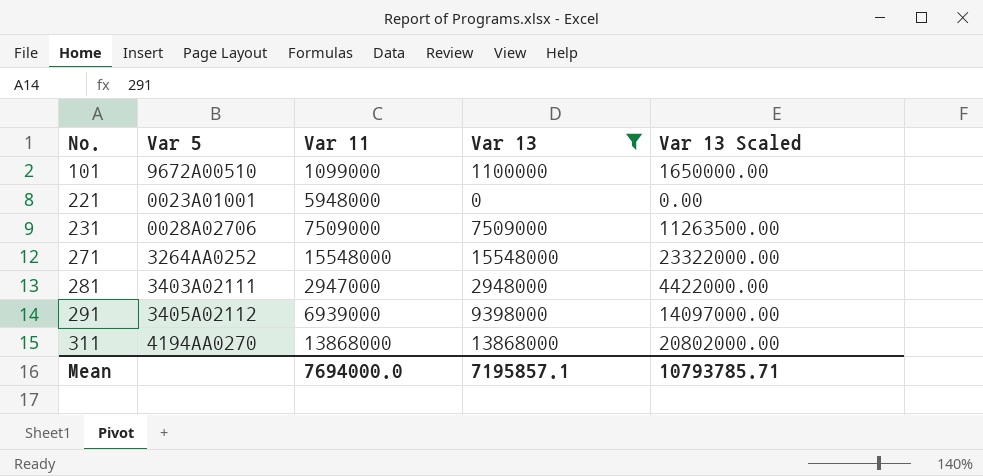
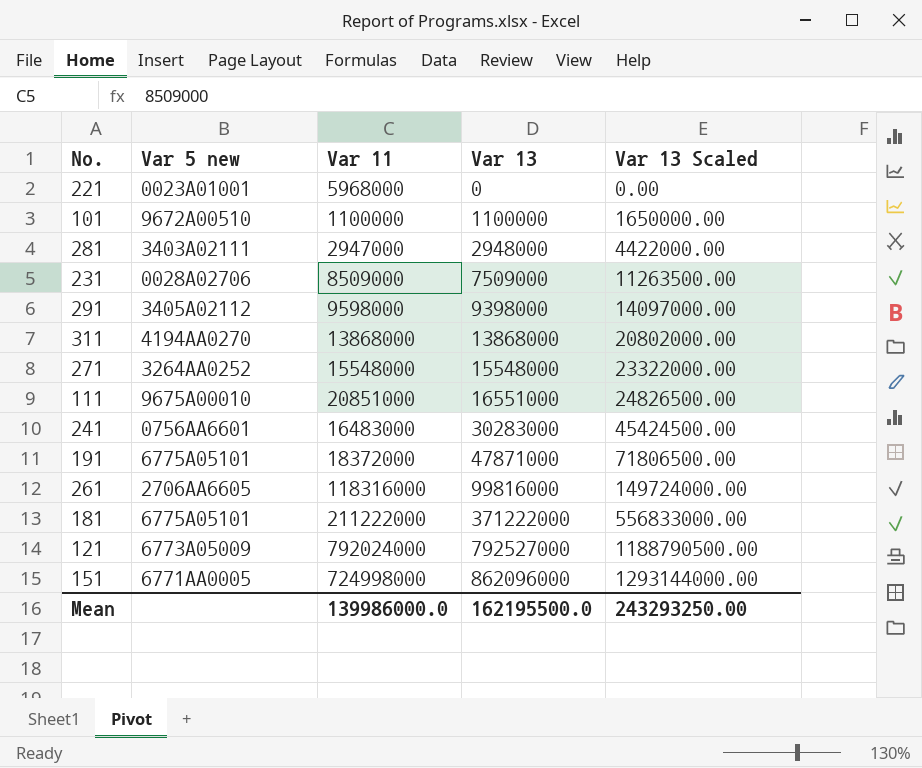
filter: Var 13 <= 15548000 -> none
row order: No. ascending -> Var 13 ascending
column name: Var 5 -> Var 5 new
221 | Var 11: 5948000 -> 5968000
101 | Var 11: 1099000 -> 1100000
231 | Var 11: 7509000 -> 8509000
291 | Var 11: 6939000 -> 9598000
Mean | Var 11: 7694000.0 -> 139986000.0
Mean | Var 13: 7195857.1 -> 162195500.0
Mean | Var 13 Scaled: 10793785.71 -> 243293250.00

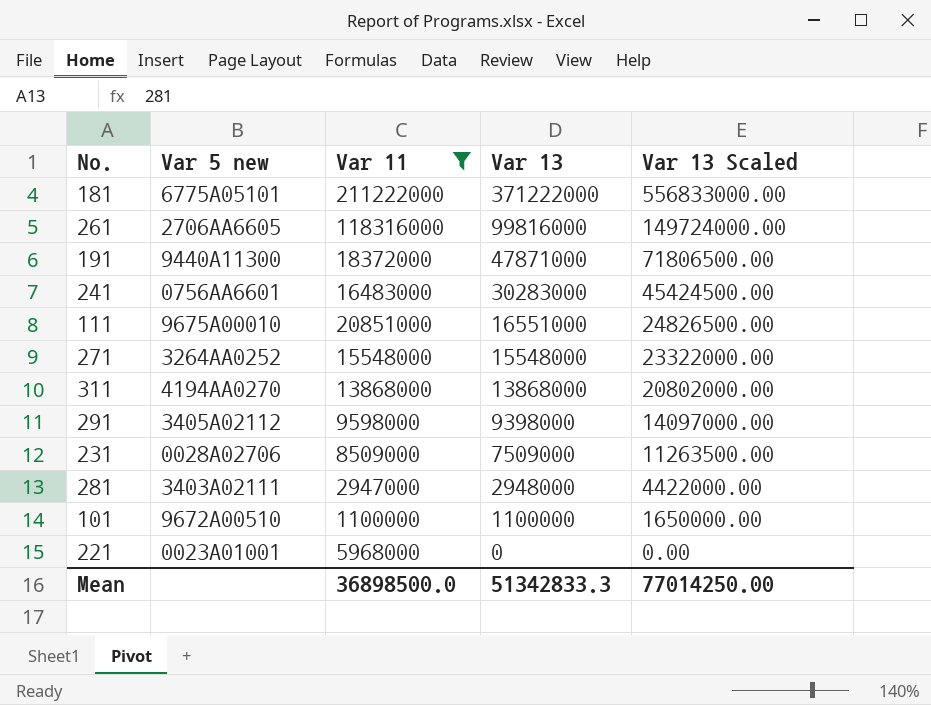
filter: none -> Var 11 <= 211222000
row order: Var 13 ascending -> Var 13 descending
191 | Var 5 new: 6775A05101 -> 9440A11300
Mean | Var 11: 139986000.0 -> 36898500.0
Mean | Var 13: 162195500.0 -> 51342833.3
Mean | Var 13 Scaled: 243293250.00 -> 77014250.00

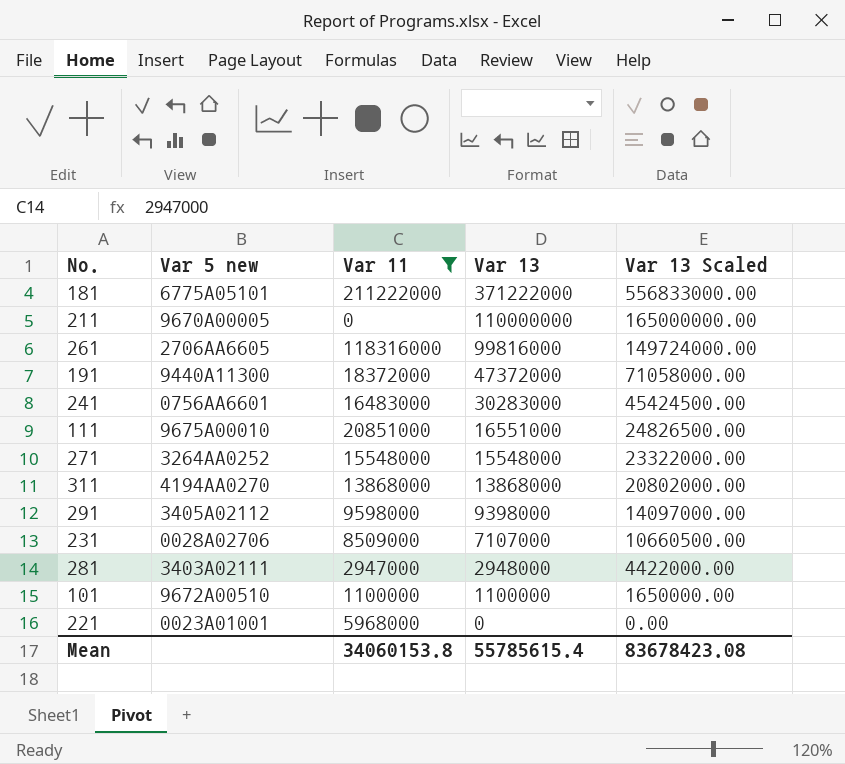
row 211: none -> 9670A00005 | 0 | 110000000 | 165000000.00
191 | Var 13: 47871000 -> 47372000
191 | Var 13 Scaled: 71806500.00 -> 71058000.00
231 | Var 13: 7509000 -> 7107000
231 | Var 13 Scaled: 11263500.00 -> 10660500.00
Mean | Var 11: 36898500.0 -> 34060153.8
Mean | Var 13: 51342833.3 -> 55785615.4
Mean | Var 13 Scaled: 77014250.00 -> 83678423.08

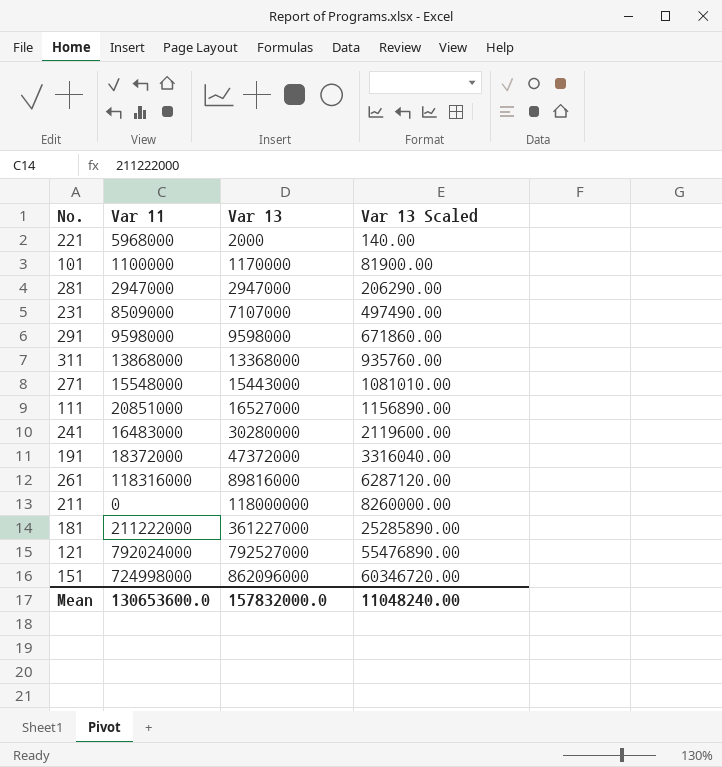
filter: Var 11 <= 211222000 -> none
row order: Var 13 descending -> Var 13 ascending
column Var 5 new | position: 2 -> none
column Var 13 Scaled | formula: [Var 13] * 1.5 -> [Var 13] * 0.07
221 | Var 13: 0 -> 2000
101 | Var 13: 1100000 -> 1170000
281 | Var 13: 2948000 -> 2947000
291 | Var 13: 9398000 -> 9598000
311 | Var 13: 13868000 -> 13368000
271 | Var 13: 15548000 -> 15443000
111 | Var 13: 16551000 -> 16527000
241 | Var 13: 30283000 -> 30280000
261 | Var 13: 99816000 -> 89816000
211 | Var 13: 110000000 -> 118000000
181 | Var 13: 371222000 -> 361227000
Mean | Var 11: 34060153.8 -> 130653600.0
Mean | Var 13: 55785615.4 -> 157832000.0
Mean | Var 13 Scaled: 83678423.08 -> 11048240.00

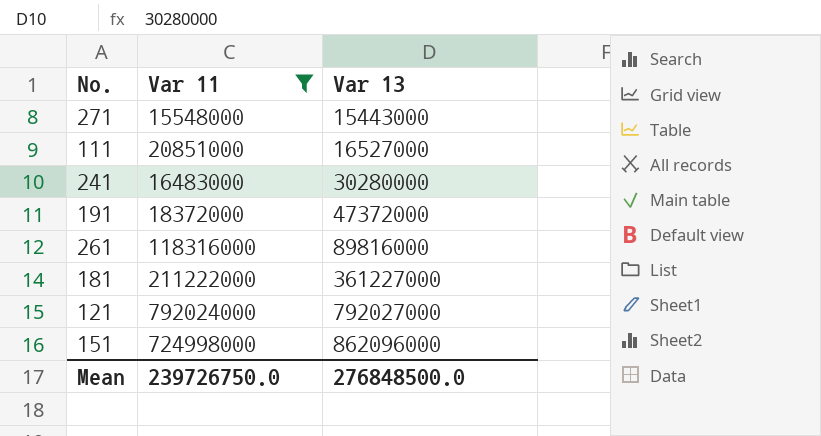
filter: none -> Var 11 >= 15548000
column Var 13 Scaled | formula: [Var 13] * 0.07 -> none
121 | Var 13: 792527000 -> 792027000
Mean | Var 11: 130653600.0 -> 239726750.0
Mean | Var 13: 157832000.0 -> 276848500.0

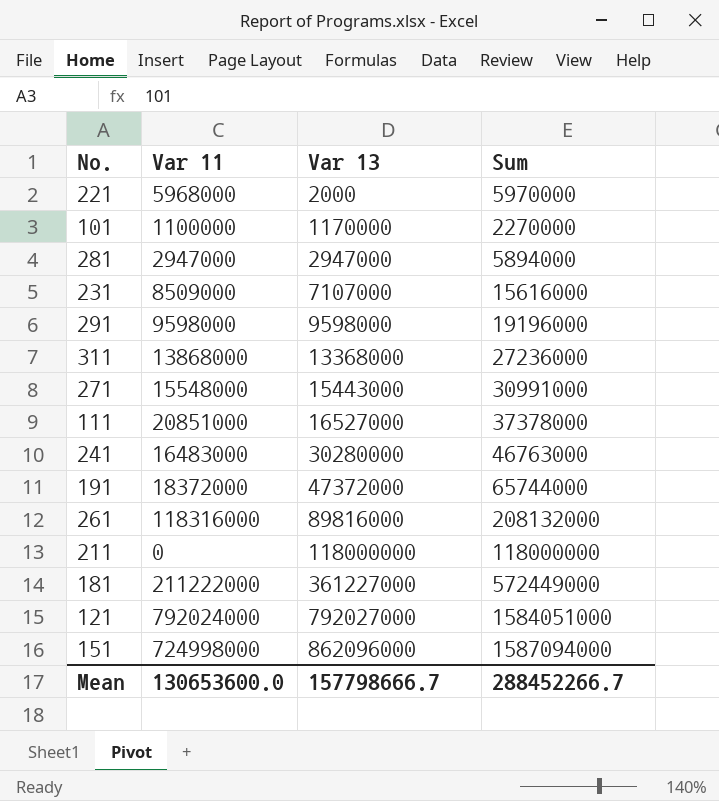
filter: Var 11 >= 15548000 -> none
column Sum | formula: none -> [Var 11] + [Var 13]
Mean | Var 11: 239726750.0 -> 130653600.0
Mean | Var 13: 276848500.0 -> 157798666.7

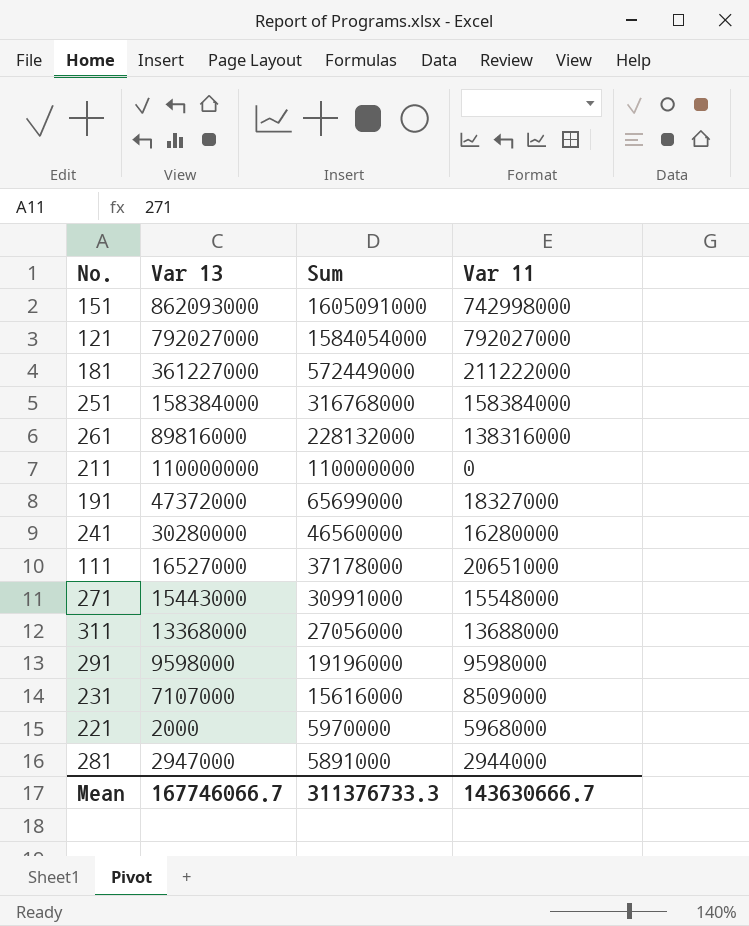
row order: Var 13 ascending -> Sum descending
column Var 11 | position: 2 -> 4
row 101: 1100000 | 1170000 | 2270000 -> none
151 | Var 13: 862096000 -> 862093000
151 | Sum: 1587094000 -> 1605091000
151 | Var 11: 724998000 -> 742998000
121 | Sum: 1584051000 -> 1584054000
121 | Var 11: 792024000 -> 792027000
row 251: none -> 158384000 | 316768000 | 158384000
261 | Sum: 208132000 -> 228132000
261 | Var 11: 118316000 -> 138316000
211 | Var 13: 118000000 -> 110000000
211 | Sum: 118000000 -> 110000000
191 | Sum: 65744000 -> 65699000
191 | Var 11: 18372000 -> 18327000
241 | Sum: 46763000 -> 46560000
241 | Var 11: 16483000 -> 16280000
111 | Sum: 37378000 -> 37178000
111 | Var 11: 20851000 -> 20651000
311 | Sum: 27236000 -> 27056000
311 | Var 11: 13868000 -> 13688000
281 | Sum: 5894000 -> 5891000
281 | Var 11: 2947000 -> 2944000
Mean | Var 13: 157798666.7 -> 167746066.7
Mean | Sum: 288452266.7 -> 311376733.3
Mean | Var 11: 130653600.0 -> 143630666.7

